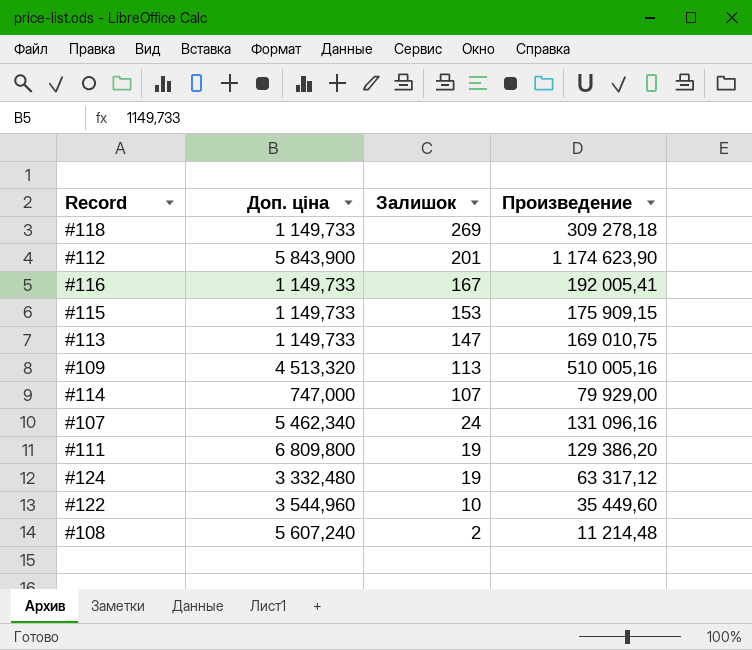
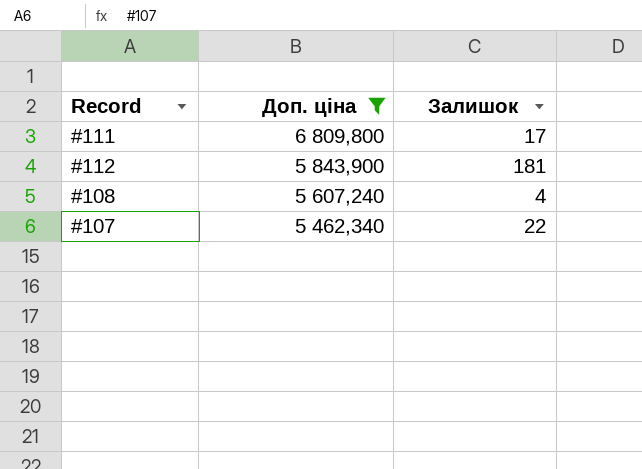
filter: none -> Доп. ціна >= 5 462,340
row order: Залишок descending -> Доп. ціна descending
column Произведение | formula: [Доп. ціна] * [Залишок] -> none
#111 | Залишок: 19 -> 17
#112 | Залишок: 201 -> 181
#108 | Залишок: 2 -> 4
#107 | Залишок: 24 -> 22

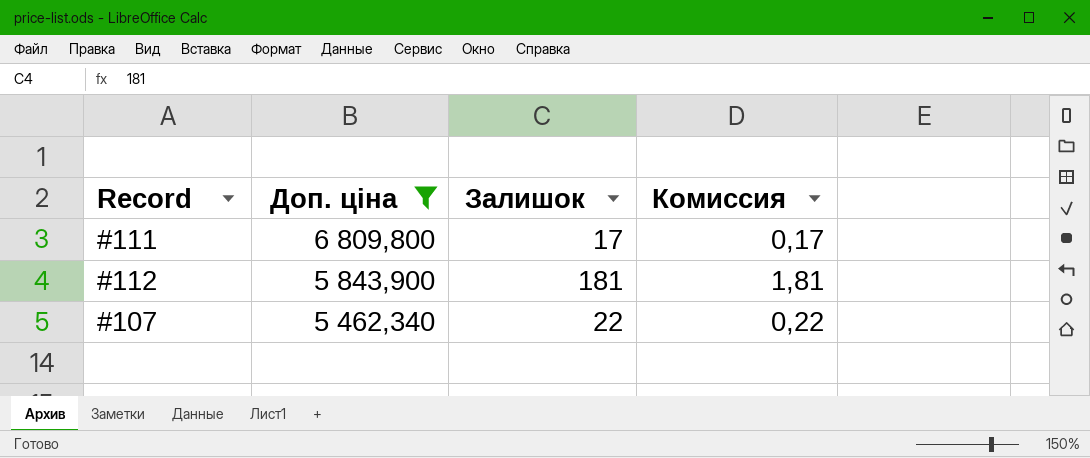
column Комиссия | formula: none -> [Залишок] * 0,01
row #108: 5 607,240 | 4 -> none

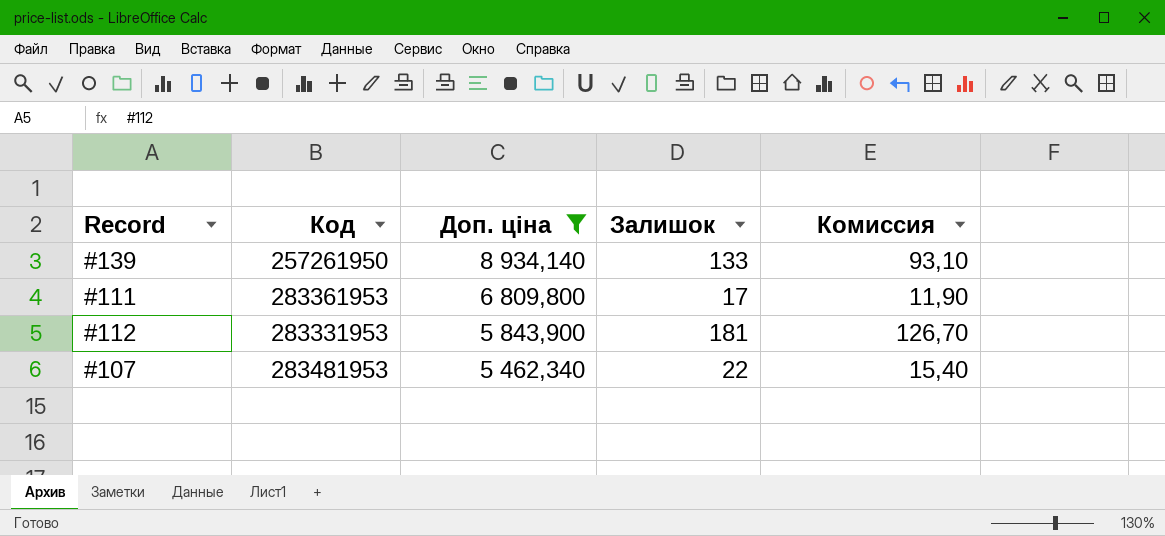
column Код | position: none -> 2
column Комиссия | formula: [Залишок] * 0,01 -> [Залишок] * 0,7
row #139: none -> 257261950 | 8 934,140 | 133 | 93,10

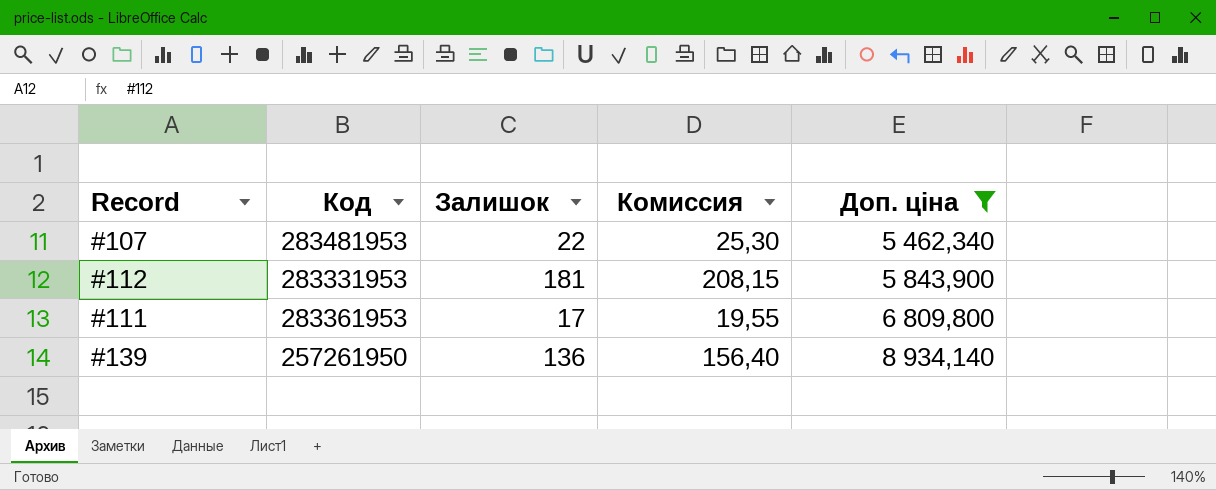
row order: Доп. ціна descending -> Доп. ціна ascending
column Комиссия | formula: [Залишок] * 0,7 -> [Залишок] * 1,15
column Доп. ціна | position: 3 -> 5
#139 | Залишок: 133 -> 136

